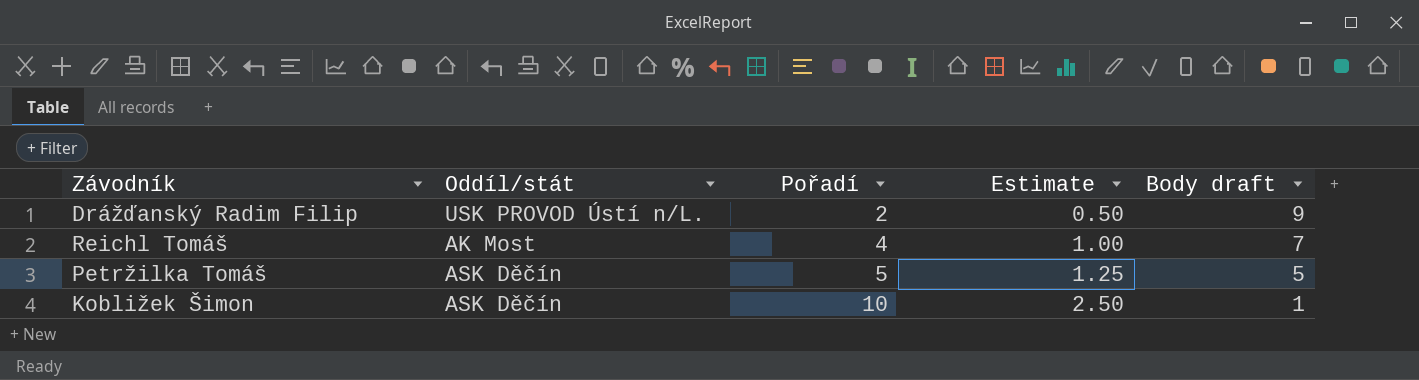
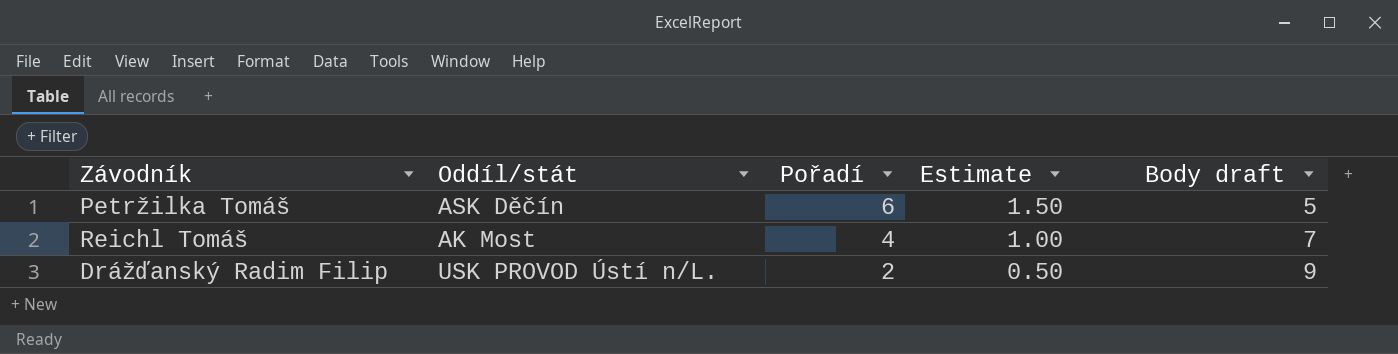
row order: Pořadí ascending -> Pořadí descending
row Kobližek Šimon: ASK Děčín | 10 | 2.50 | 1 -> none
Petržilka Tomáš | Pořadí: 5 -> 6
Petržilka Tomáš | Estimate: 1.25 -> 1.50

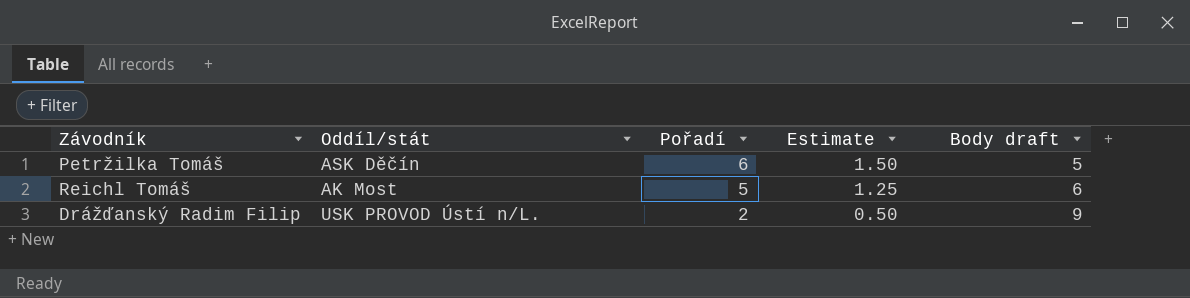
Reichl Tomáš | Pořadí: 4 -> 5
Reichl Tomáš | Estimate: 1.00 -> 1.25
Reichl Tomáš | Body draft: 7 -> 6

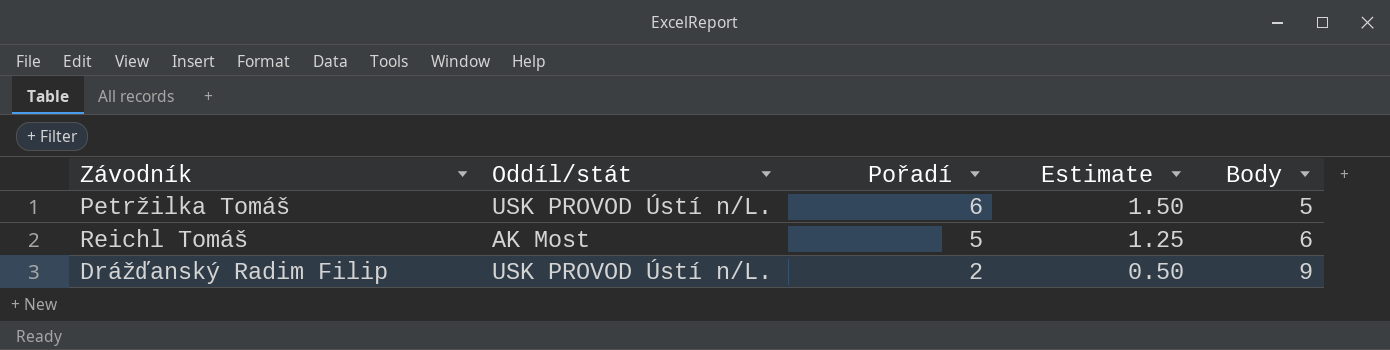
column name: Body draft -> Body
Petržilka Tomáš | Oddíl/stát: ASK Děčín -> USK PROVOD Ústí n/L.

